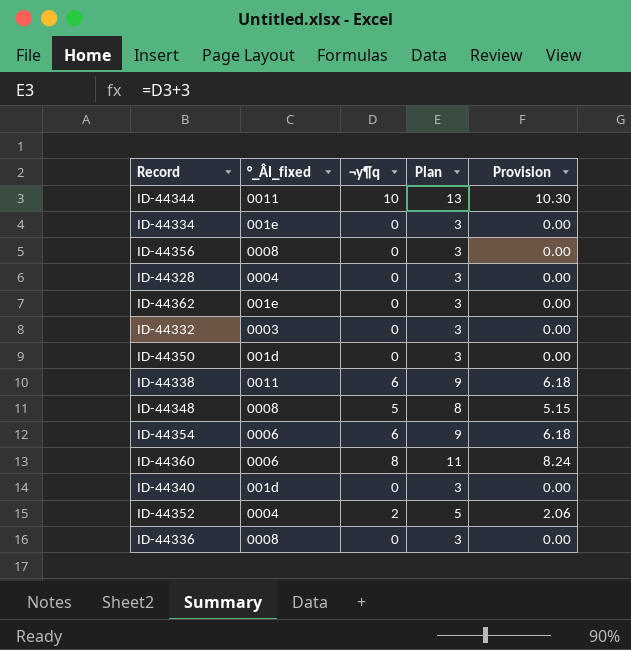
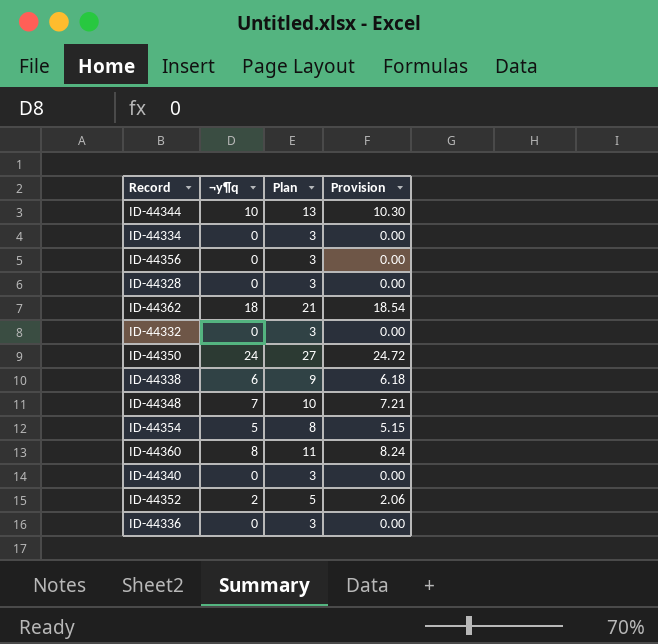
column °_ÂI_fixed | position: 2 -> none
ID-44362 | ¬y¶q: 0 -> 18
ID-44362 | Plan: 3 -> 21
ID-44362 | Provision: 0.00 -> 18.54
ID-44350 | ¬y¶q: 0 -> 24
ID-44350 | Plan: 3 -> 27
ID-44350 | Provision: 0.00 -> 24.72
ID-44348 | ¬y¶q: 5 -> 7
ID-44348 | Plan: 8 -> 10
ID-44348 | Provision: 5.15 -> 7.21
ID-44354 | ¬y¶q: 6 -> 5
ID-44354 | Plan: 9 -> 8
ID-44354 | Provision: 6.18 -> 5.15

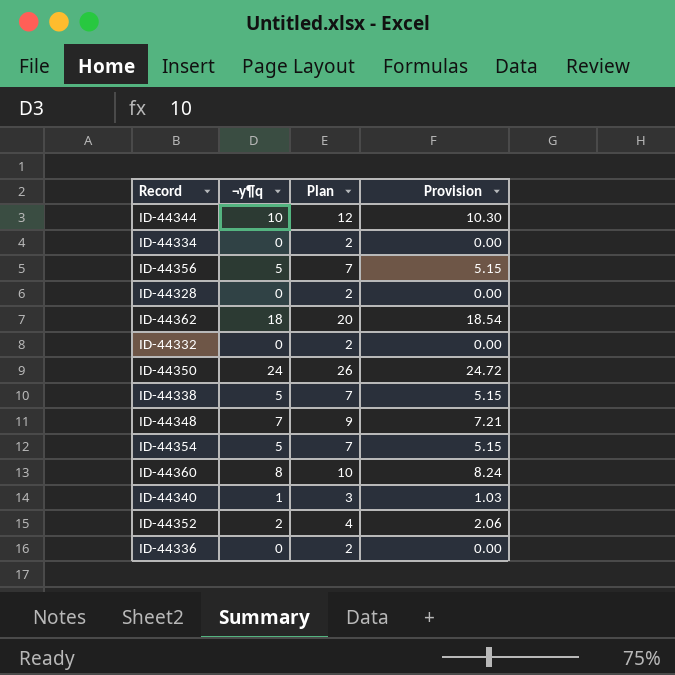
column Plan | formula: [¬y¶q] + 3 -> [¬y¶q] + 2
ID-44356 | ¬y¶q: 0 -> 5
ID-44356 | Provision: 0.00 -> 5.15
ID-44338 | ¬y¶q: 6 -> 5
ID-44338 | Provision: 6.18 -> 5.15
ID-44340 | ¬y¶q: 0 -> 1
ID-44340 | Provision: 0.00 -> 1.03

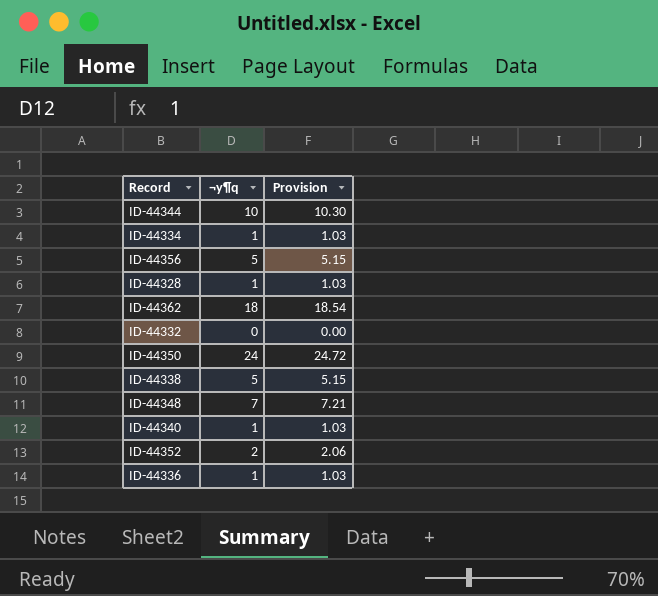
column Plan | formula: [¬y¶q] + 2 -> none
row ID-44354: 5 | 7 | 5.15 -> none
row ID-44360: 8 | 10 | 8.24 -> none
ID-44334 | ¬y¶q: 0 -> 1
ID-44334 | Provision: 0.00 -> 1.03
ID-44328 | ¬y¶q: 0 -> 1
ID-44328 | Provision: 0.00 -> 1.03
ID-44336 | ¬y¶q: 0 -> 1
ID-44336 | Provision: 0.00 -> 1.03

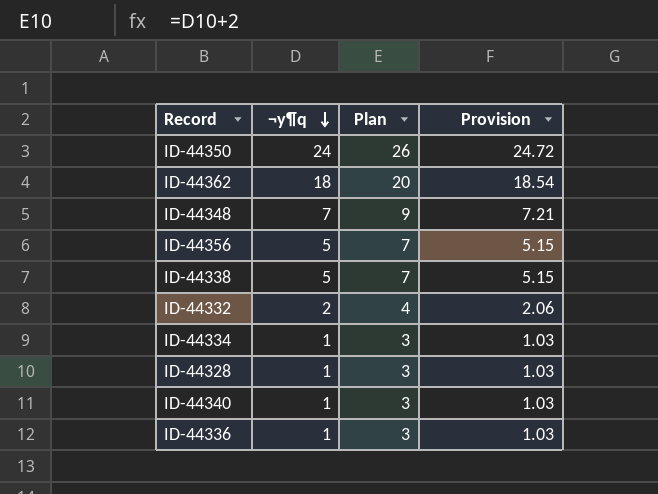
row order: none -> ¬y¶q descending
column Plan | formula: none -> [¬y¶q] + 2
row ID-44344: 10 | 10.30 -> none
row ID-44352: 2 | 2.06 -> none
ID-44332 | ¬y¶q: 0 -> 2
ID-44332 | Provision: 0.00 -> 2.06

